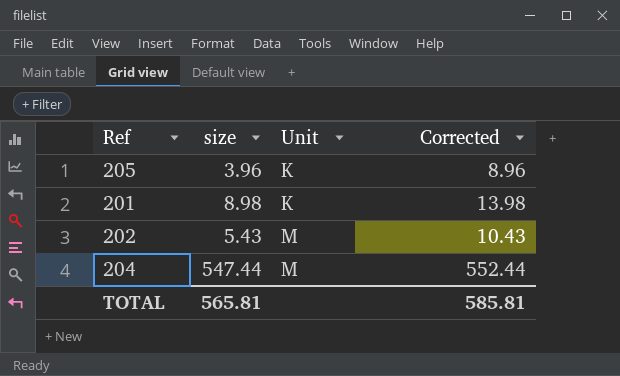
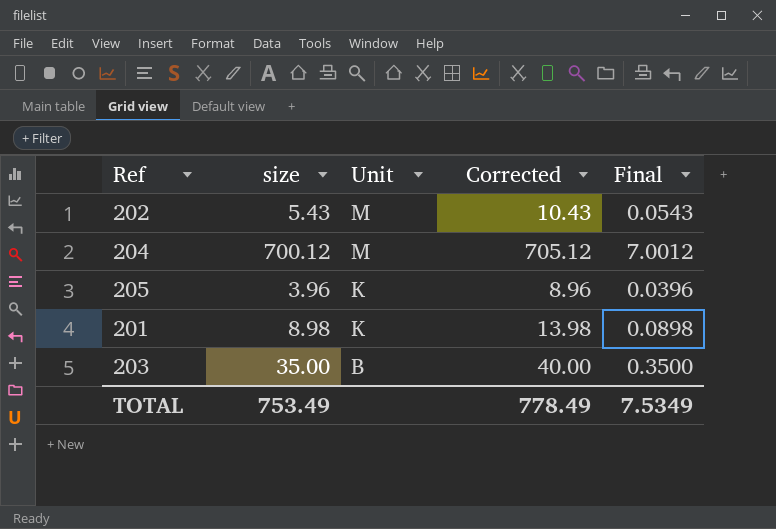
row order: Unit ascending -> Unit descending
column Final | formula: none -> [size] * 0.01
204 | size: 547.44 -> 700.12
204 | Corrected: 552.44 -> 705.12
row 203: none -> 35.00 | B | 40.00 | 0.3500
TOTAL | size: 565.81 -> 753.49
TOTAL | Corrected: 585.81 -> 778.49

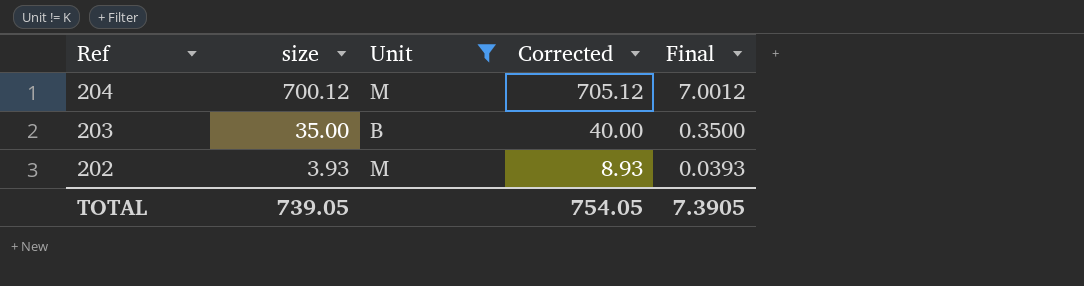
filter: none -> Unit != K
row order: Unit descending -> Ref descending
202 | size: 5.43 -> 3.93
202 | Corrected: 10.43 -> 8.93
202 | Final: 0.0543 -> 0.0393
TOTAL | size: 753.49 -> 739.05
TOTAL | Corrected: 778.49 -> 754.05
TOTAL | Final: 7.5349 -> 7.3905

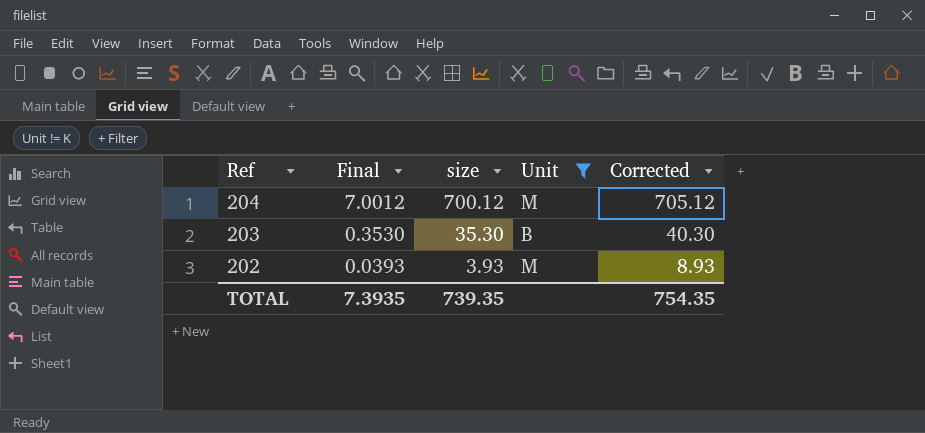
column Final | position: 5 -> 2
203 | Final: 0.3500 -> 0.3530
203 | size: 35.00 -> 35.30
203 | Corrected: 40.00 -> 40.30
TOTAL | Final: 7.3905 -> 7.3935
TOTAL | size: 739.05 -> 739.35
TOTAL | Corrected: 754.05 -> 754.35

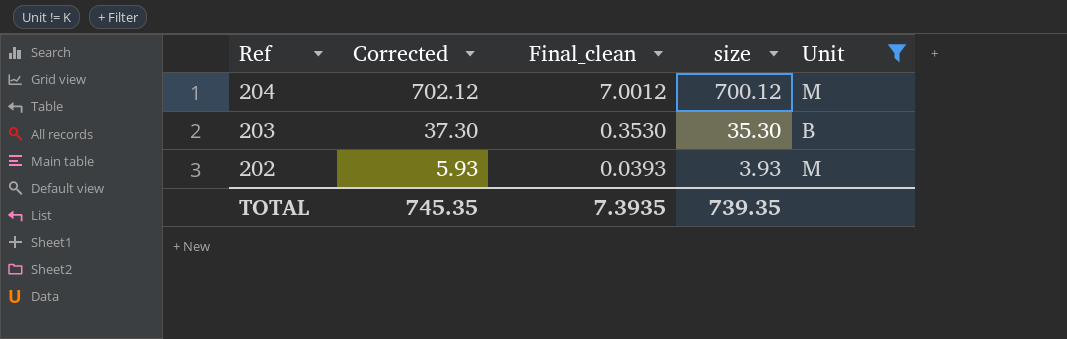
column Corrected | formula: [size] + 5 -> [size] + 2
column Corrected | position: 5 -> 2
column name: Final -> Final_clean
TOTAL | Corrected: 754.35 -> 745.35

